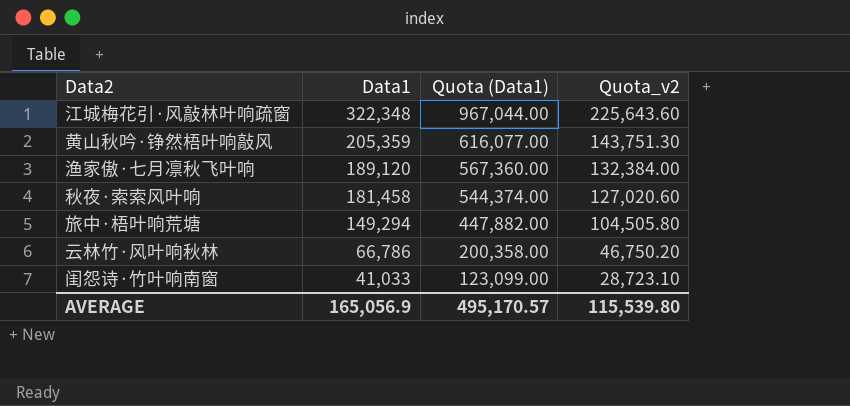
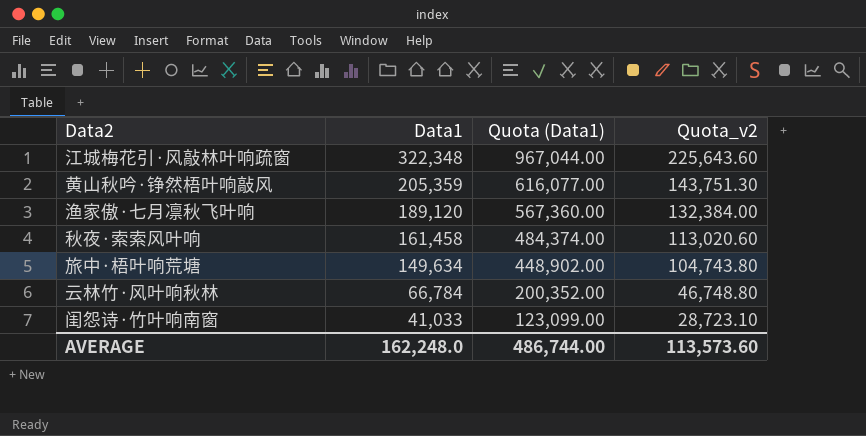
秋夜·索索风叶响 | Data1: 181,458 -> 161,458
秋夜·索索风叶响 | Quota (Data1): 544,374.00 -> 484,374.00
秋夜·索索风叶响 | Quota_v2: 127,020.60 -> 113,020.60
旅中·梧叶响荒塘 | Data1: 149,294 -> 149,634
旅中·梧叶响荒塘 | Quota (Data1): 447,882.00 -> 448,902.00
旅中·梧叶响荒塘 | Quota_v2: 104,505.80 -> 104,743.80
云林竹·风叶响秋林 | Data1: 66,786 -> 66,784
云林竹·风叶响秋林 | Quota (Data1): 200,358.00 -> 200,352.00
云林竹·风叶响秋林 | Quota_v2: 46,750.20 -> 46,748.80
AVERAGE | Data1: 165,056.9 -> 162,248.0
AVERAGE | Quota (Data1): 495,170.57 -> 486,744.00
AVERAGE | Quota_v2: 115,539.80 -> 113,573.60

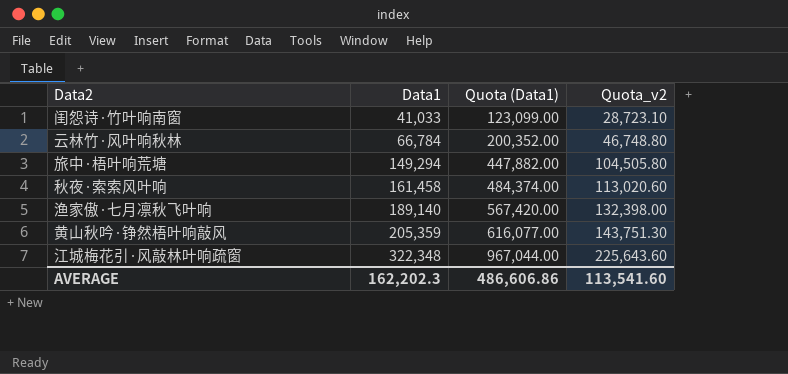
row order: Data1 descending -> Data1 ascending
旅中·梧叶响荒塘 | Data1: 149,634 -> 149,294
旅中·梧叶响荒塘 | Quota (Data1): 448,902.00 -> 447,882.00
旅中·梧叶响荒塘 | Quota_v2: 104,743.80 -> 104,505.80
渔家傲·七月凛秋飞叶响 | Data1: 189,120 -> 189,140
渔家傲·七月凛秋飞叶响 | Quota (Data1): 567,360.00 -> 567,420.00
渔家傲·七月凛秋飞叶响 | Quota_v2: 132,384.00 -> 132,398.00
AVERAGE | Data1: 162,248.0 -> 162,202.3
AVERAGE | Quota (Data1): 486,744.00 -> 486,606.86
AVERAGE | Quota_v2: 113,573.60 -> 113,541.60

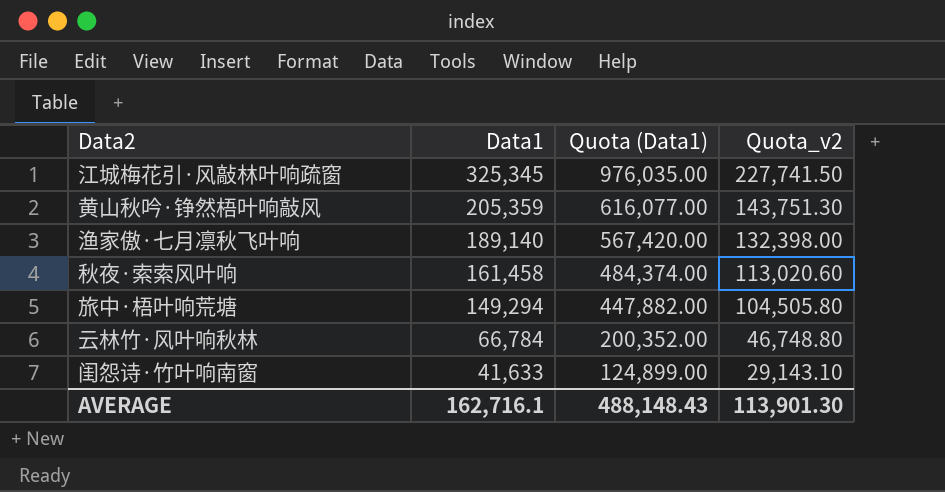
row order: Data1 ascending -> Data1 descending
江城梅花引·风敲林叶响疏窗 | Data1: 322,348 -> 325,345
江城梅花引·风敲林叶响疏窗 | Quota (Data1): 967,044.00 -> 976,035.00
江城梅花引·风敲林叶响疏窗 | Quota_v2: 225,643.60 -> 227,741.50
闺怨诗·竹叶响南窗 | Data1: 41,033 -> 41,633
闺怨诗·竹叶响南窗 | Quota (Data1): 123,099.00 -> 124,899.00
闺怨诗·竹叶响南窗 | Quota_v2: 28,723.10 -> 29,143.10
AVERAGE | Data1: 162,202.3 -> 162,716.1
AVERAGE | Quota (Data1): 486,606.86 -> 488,148.43
AVERAGE | Quota_v2: 113,541.60 -> 113,901.30

